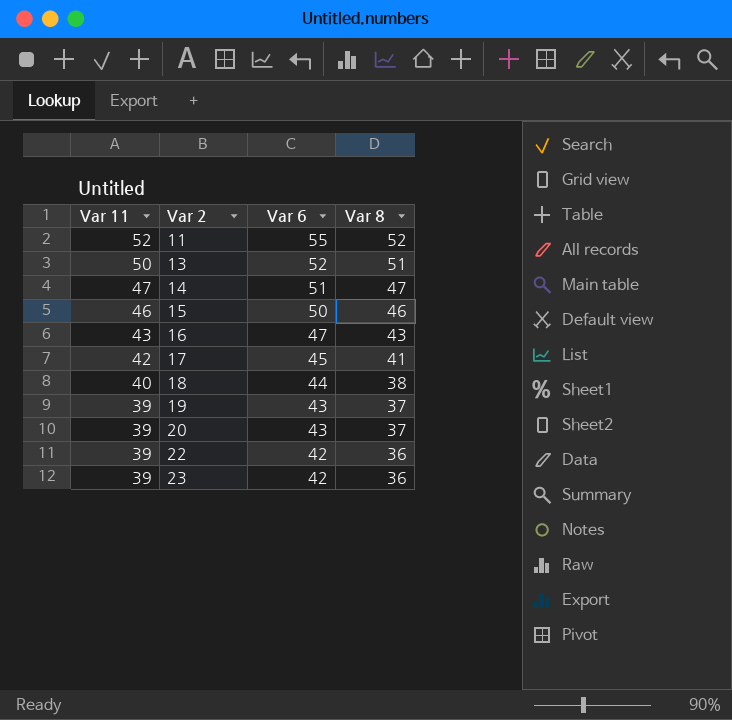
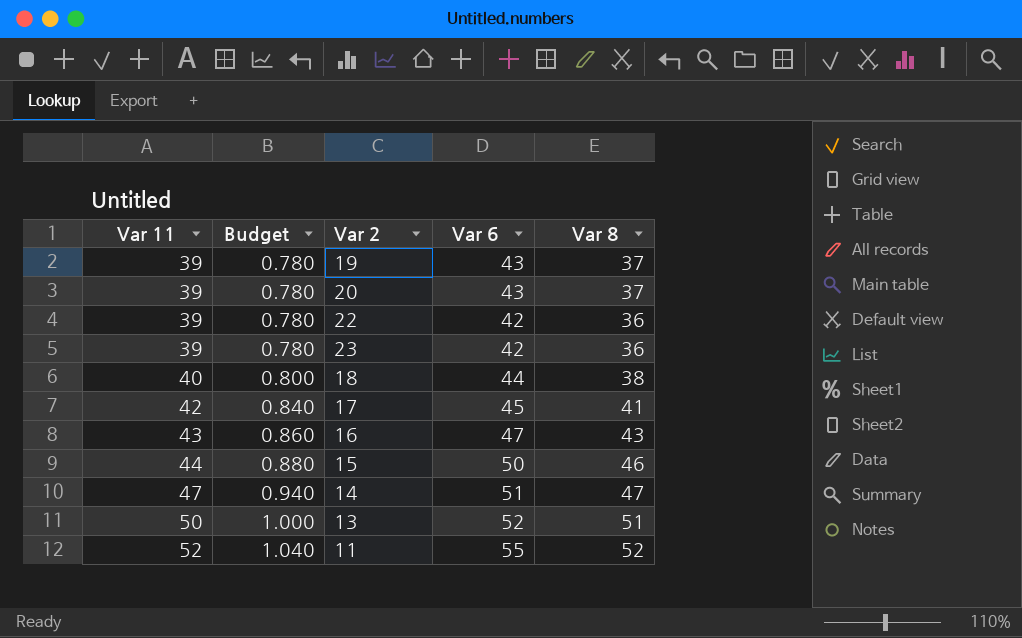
row order: Var 11 descending -> Var 11 ascending
column Budget | formula: none -> [Var 11] * 0.02
15 | Var 11: 46 -> 44

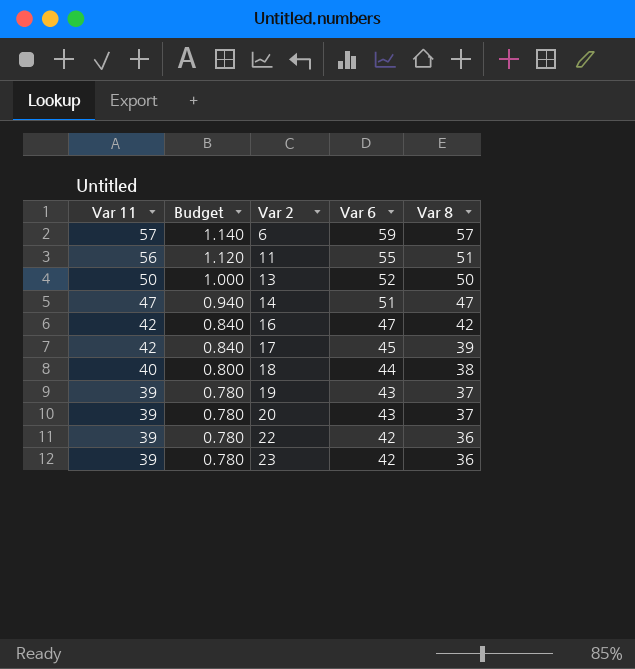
row order: Var 11 ascending -> Var 11 descending
row 15: 44 | 0.880 | 50 | 46 -> none
row 6: none -> 57 | 1.140 | 59 | 57
11 | Var 11: 52 -> 56
11 | Budget: 1.040 -> 1.120
11 | Var 8: 52 -> 51
13 | Var 8: 51 -> 50
16 | Var 11: 43 -> 42
16 | Budget: 0.860 -> 0.840
16 | Var 8: 43 -> 42
17 | Var 8: 41 -> 39

